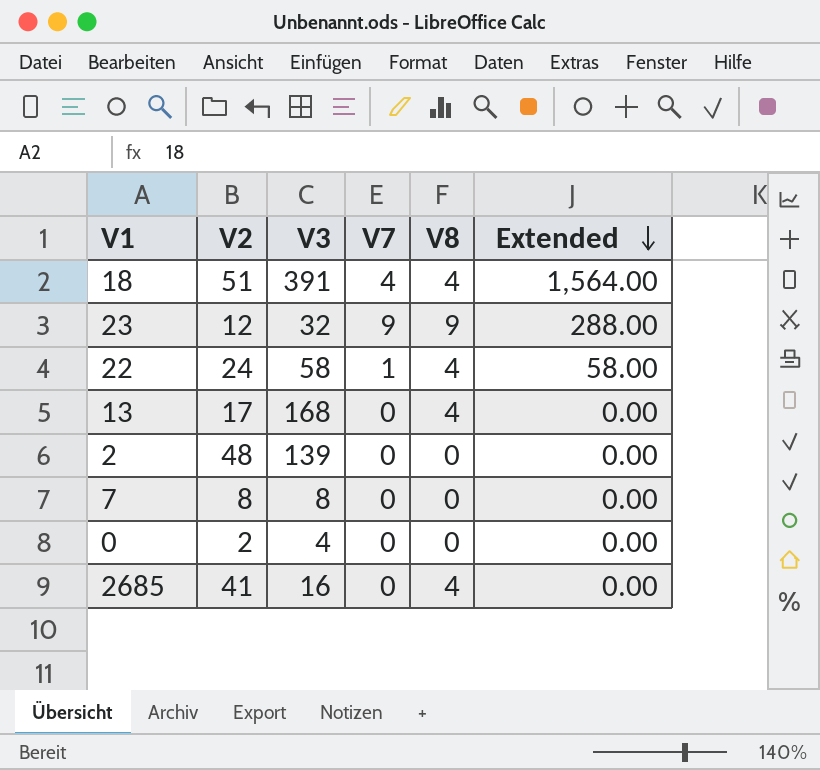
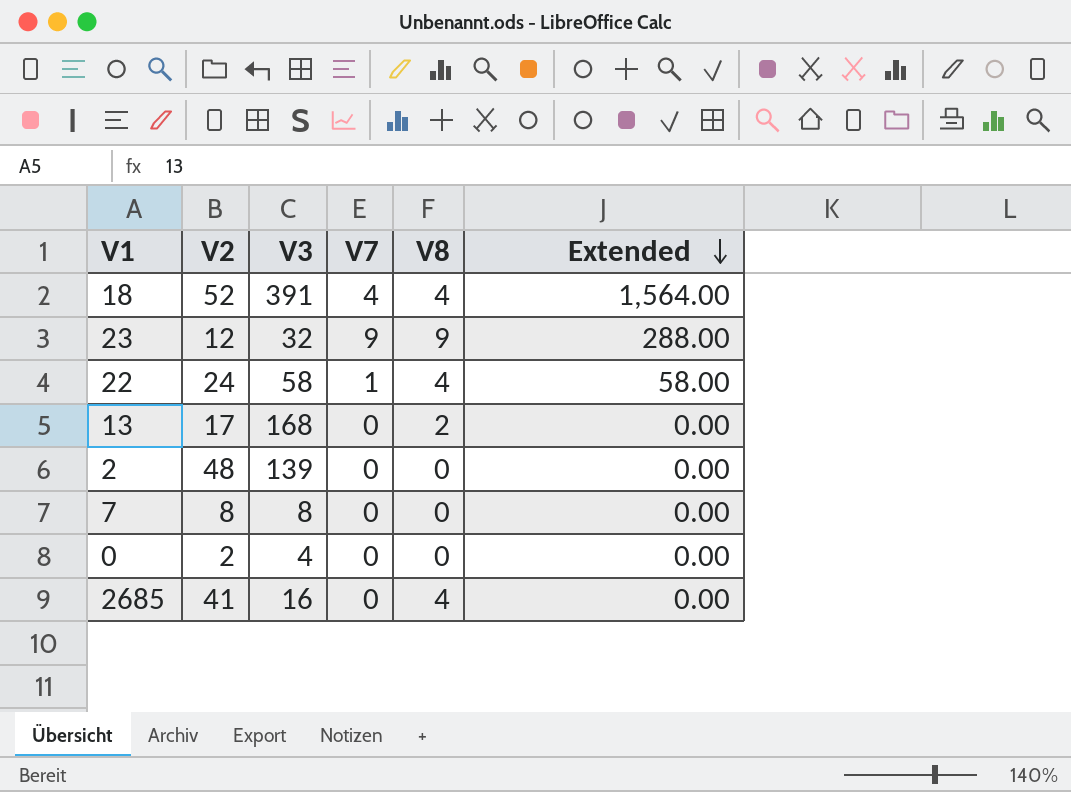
18 | V2: 51 -> 52
13 | V8: 4 -> 2

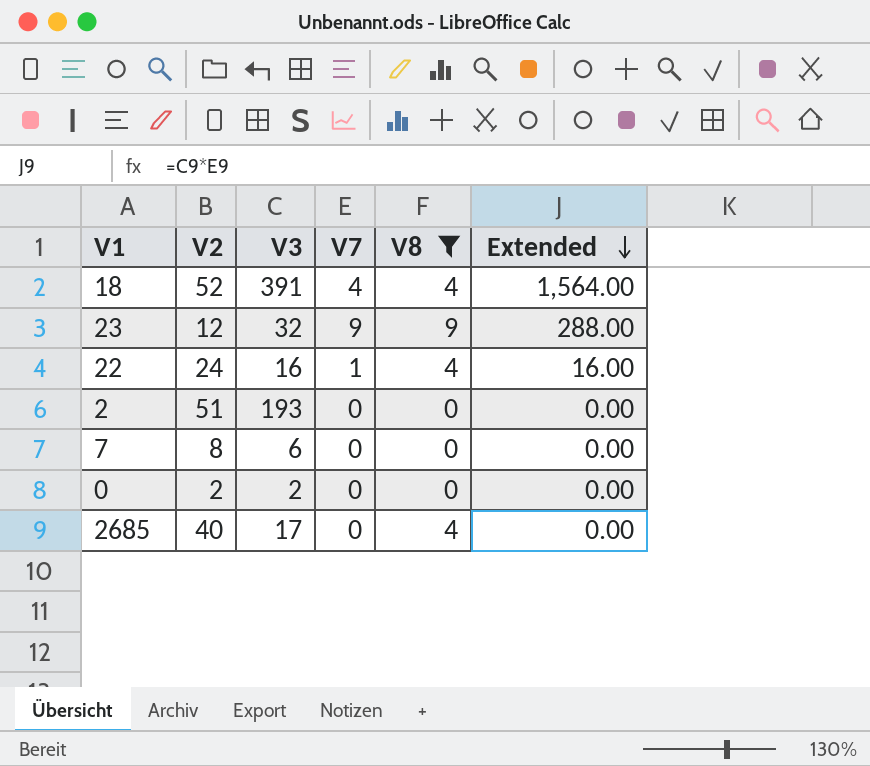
filter: none -> V8 != 2
22 | V3: 58 -> 16
22 | Extended: 58.00 -> 16.00
2 | V2: 48 -> 51
2 | V3: 139 -> 193
7 | V3: 8 -> 6
0 | V3: 4 -> 2
2685 | V2: 41 -> 40
2685 | V3: 16 -> 17

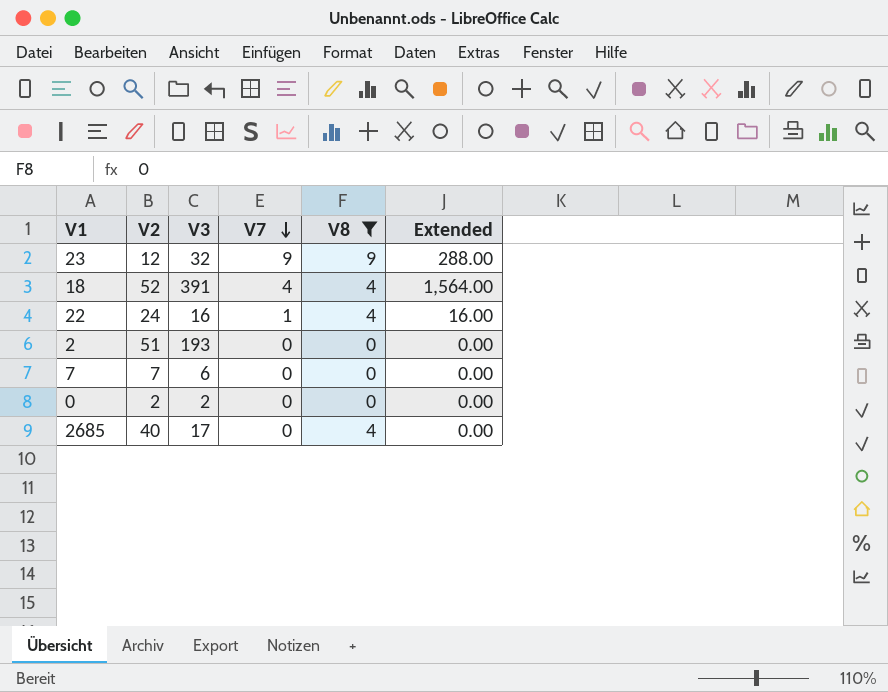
row order: Extended descending -> V7 descending
7 | V2: 8 -> 7

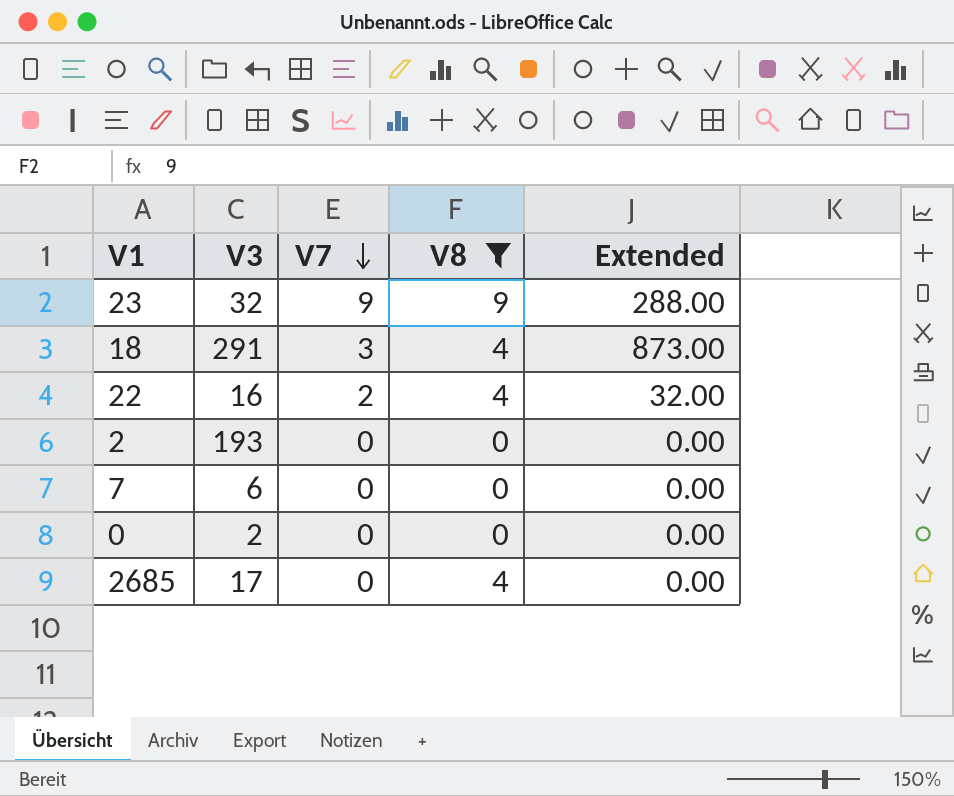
column V2 | position: 2 -> none
18 | V3: 391 -> 291
18 | V7: 4 -> 3
18 | Extended: 1,564.00 -> 873.00
22 | V7: 1 -> 2
22 | Extended: 16.00 -> 32.00

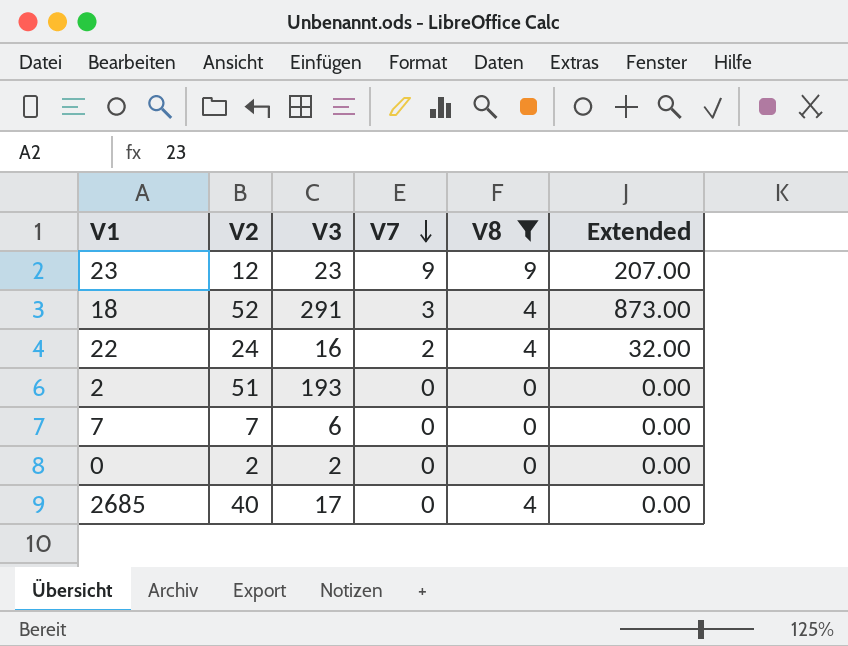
column V2 | position: none -> 2
23 | V3: 32 -> 23
23 | Extended: 288.00 -> 207.00

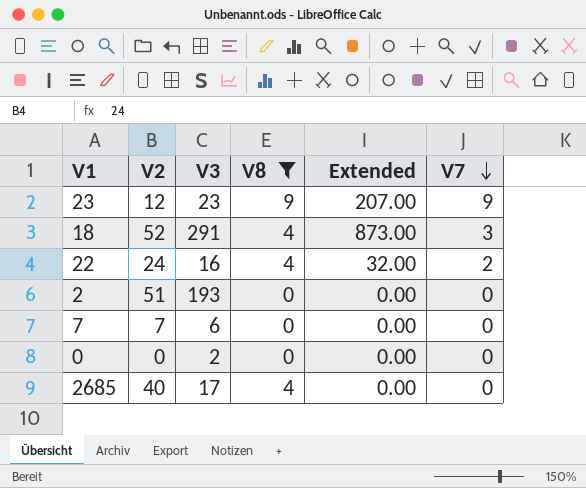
column V7 | position: 4 -> 6
0 | V2: 2 -> 0

